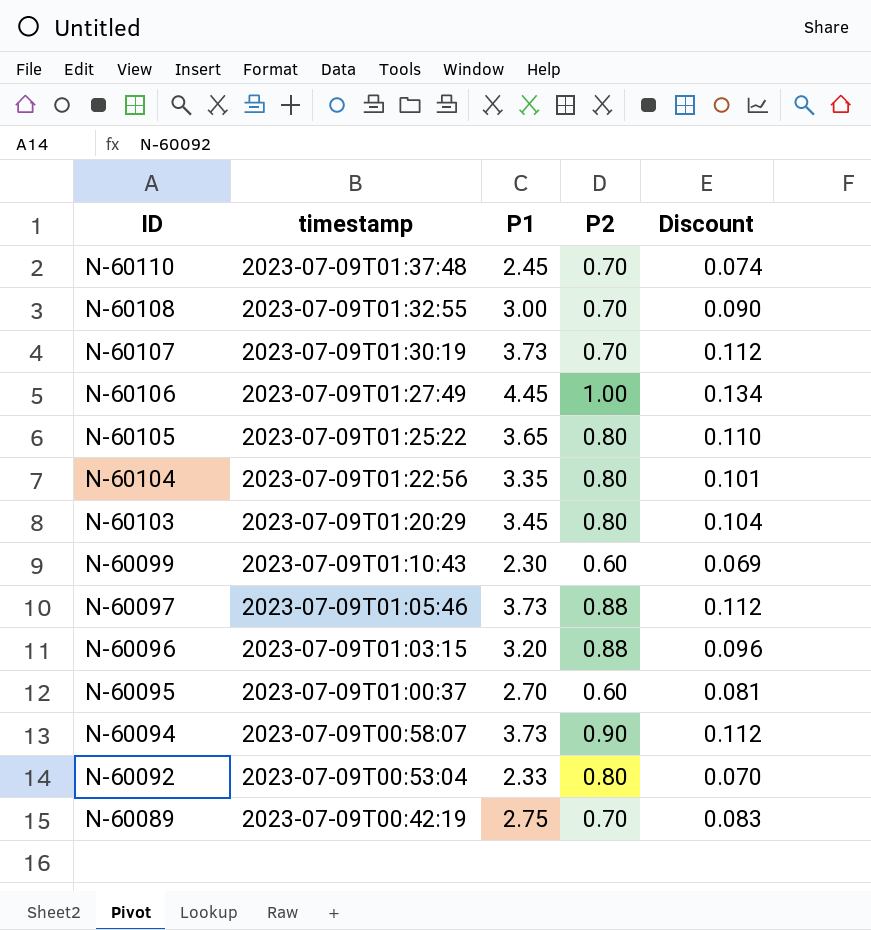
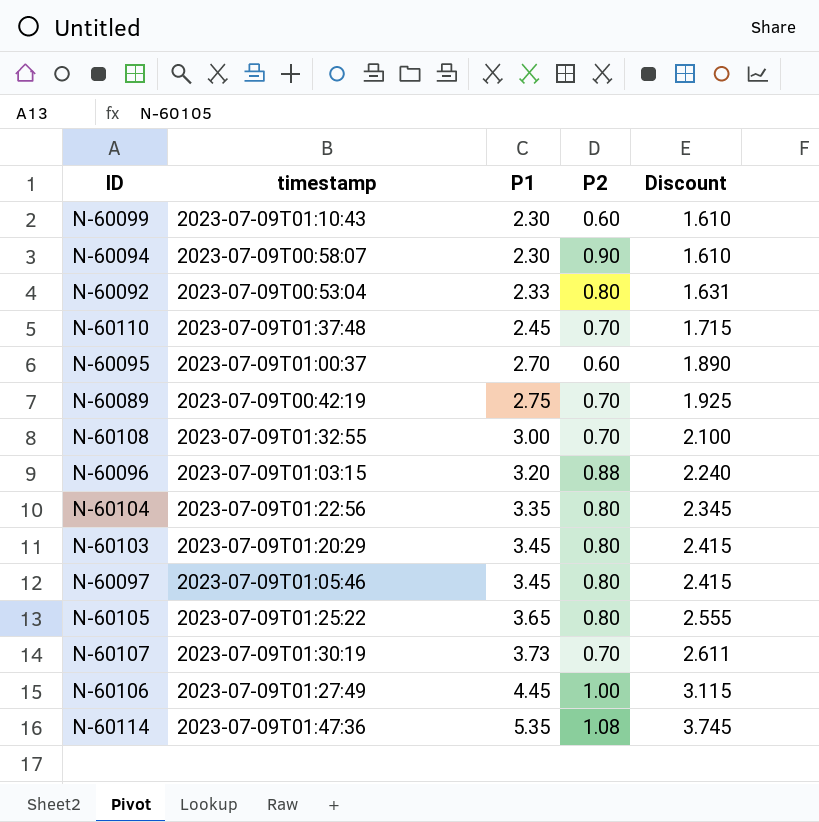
row order: ID descending -> P1 ascending
column Discount | formula: [P1] * 0.03 -> [P1] * 0.7
N-60094 | P1: 3.73 -> 2.30
N-60097 | P1: 3.73 -> 3.45
N-60097 | P2: 0.88 -> 0.80
row N-60114: none -> 2023-07-09T01:47:36 | 5.35 | 1.08 | 3.745

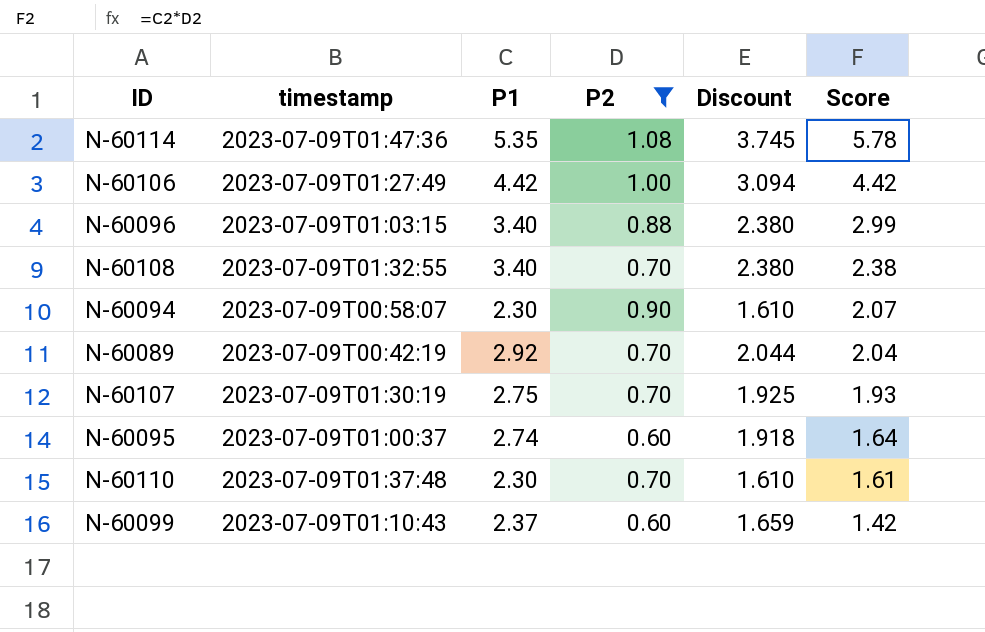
filter: none -> P2 != 0.80
row order: P1 ascending -> Score descending
column Score | formula: none -> [P1] * [P2]
N-60106 | P1: 4.45 -> 4.42
N-60106 | Discount: 3.115 -> 3.094
N-60096 | P1: 3.20 -> 3.40
N-60096 | Discount: 2.240 -> 2.380
N-60108 | P1: 3.00 -> 3.40
N-60108 | Discount: 2.100 -> 2.380
N-60089 | P1: 2.75 -> 2.92
N-60089 | Discount: 1.925 -> 2.044
N-60107 | P1: 3.73 -> 2.75
N-60107 | Discount: 2.611 -> 1.925
N-60095 | P1: 2.70 -> 2.74
N-60095 | Discount: 1.890 -> 1.918
N-60110 | P1: 2.45 -> 2.30
N-60110 | Discount: 1.715 -> 1.610
N-60099 | P1: 2.30 -> 2.37
N-60099 | Discount: 1.610 -> 1.659

